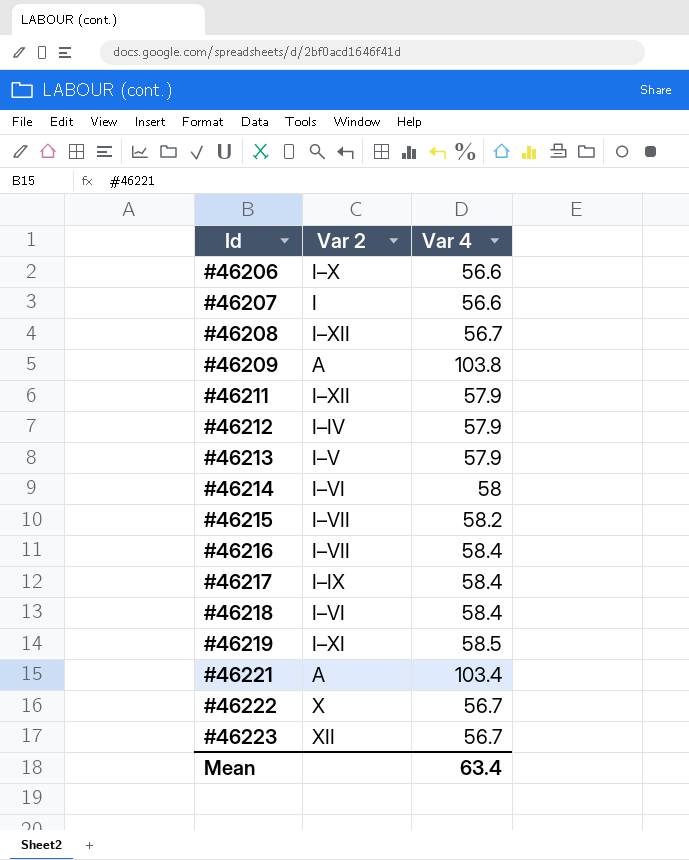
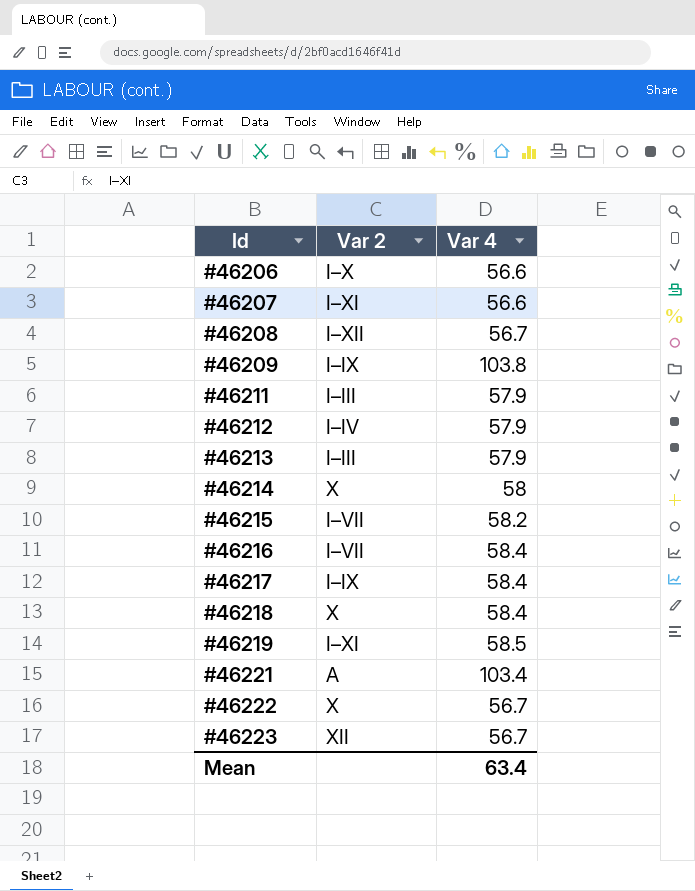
#46207 | Var 2: I -> I–XI
#46209 | Var 2: A -> I–IX
#46211 | Var 2: I–XII -> I–III
#46213 | Var 2: I–V -> I–III
#46214 | Var 2: I–VI -> X
#46218 | Var 2: I–VI -> X

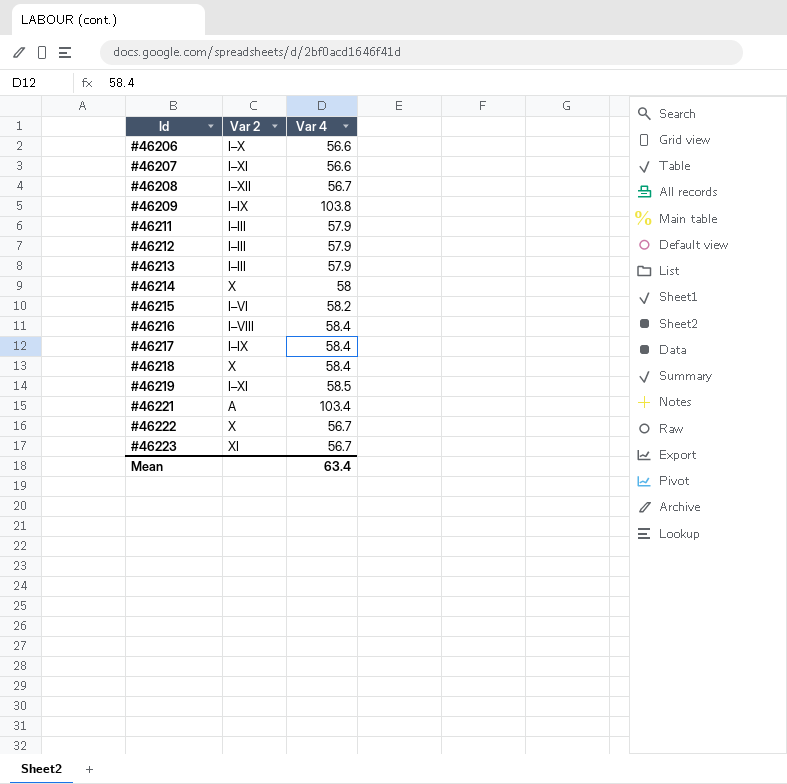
#46212 | Var 2: I–IV -> I–III
#46215 | Var 2: I–VII -> I–VI
#46216 | Var 2: I–VII -> I–VIII
#46223 | Var 2: XII -> XI

